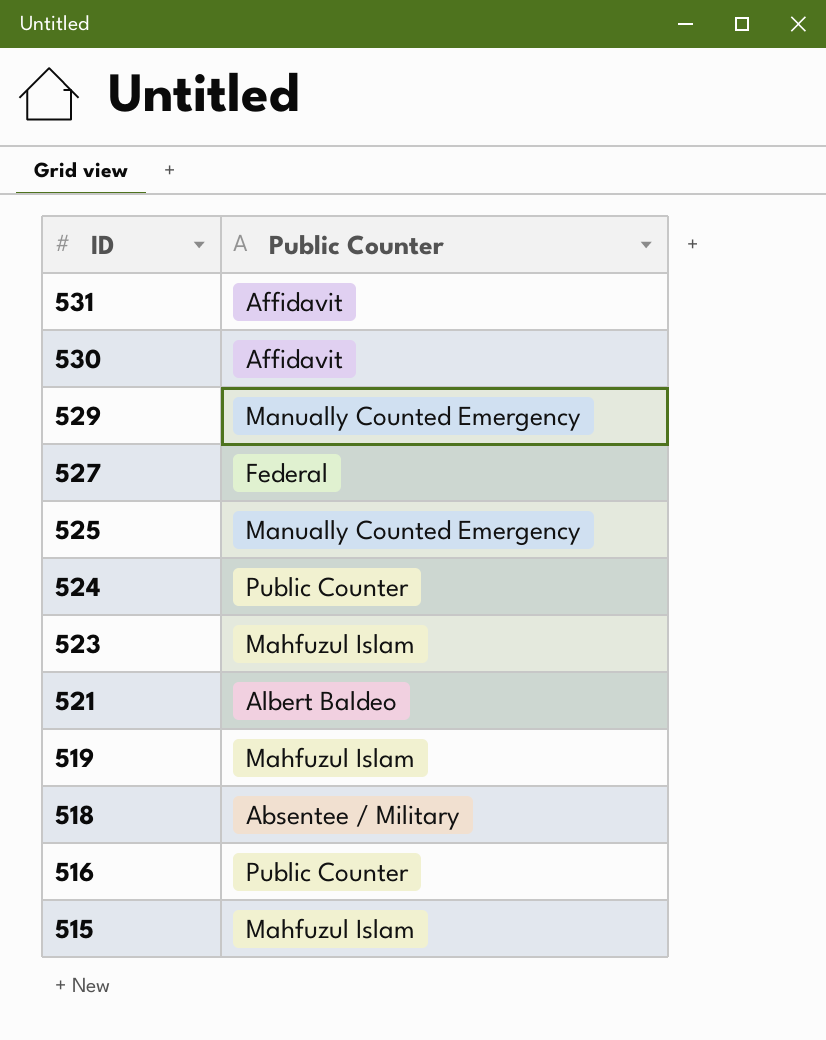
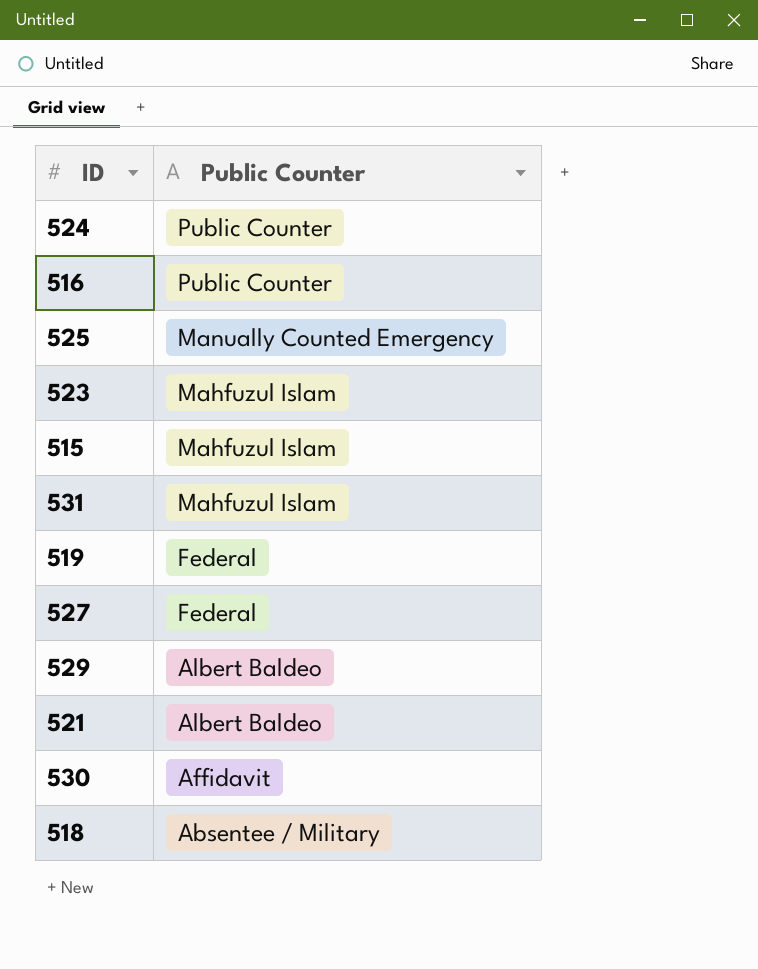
row order: ID descending -> Public Counter descending
531 | Public Counter: Affidavit -> Mahfuzul Islam
519 | Public Counter: Mahfuzul Islam -> Federal
529 | Public Counter: Manually Counted Emergency -> Albert Baldeo

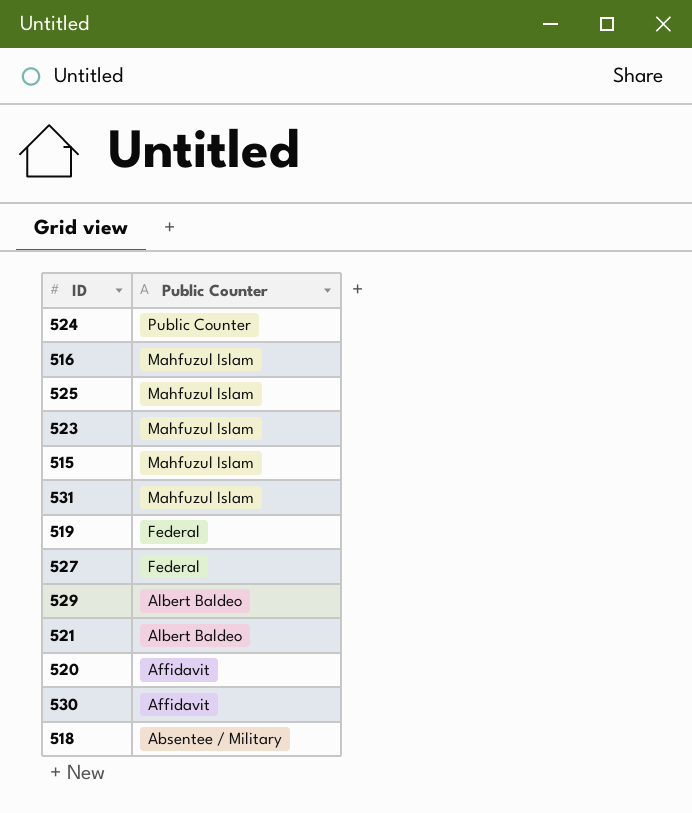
516 | Public Counter: Public Counter -> Mahfuzul Islam
525 | Public Counter: Manually Counted Emergency -> Mahfuzul Islam
row 520: none -> Affidavit

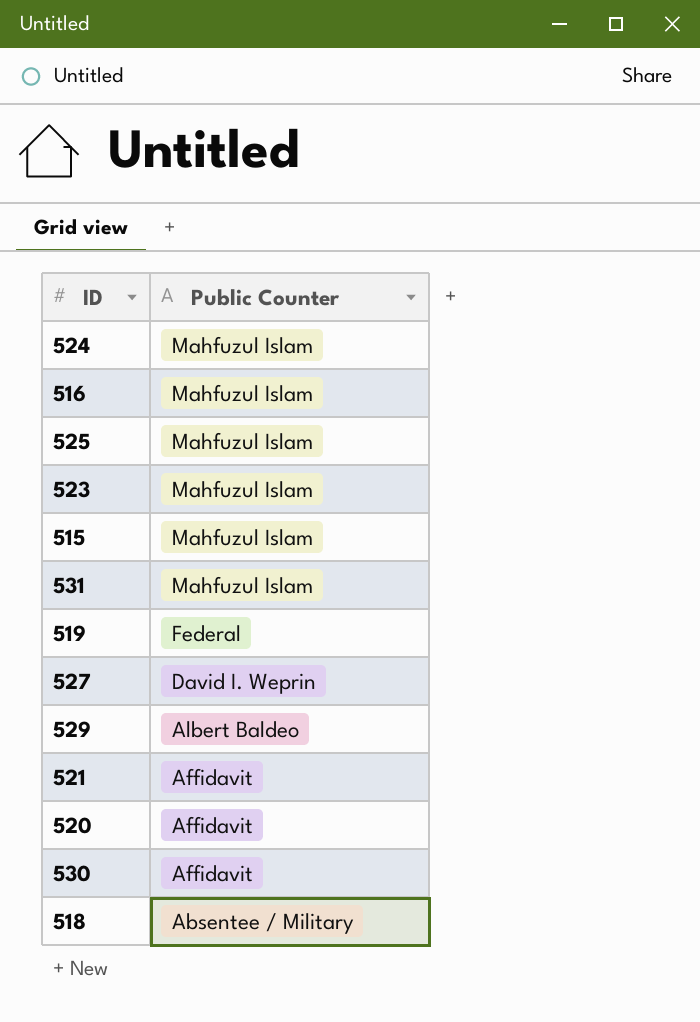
524 | Public Counter: Public Counter -> Mahfuzul Islam
527 | Public Counter: Federal -> David I. Weprin
521 | Public Counter: Albert Baldeo -> Affidavit

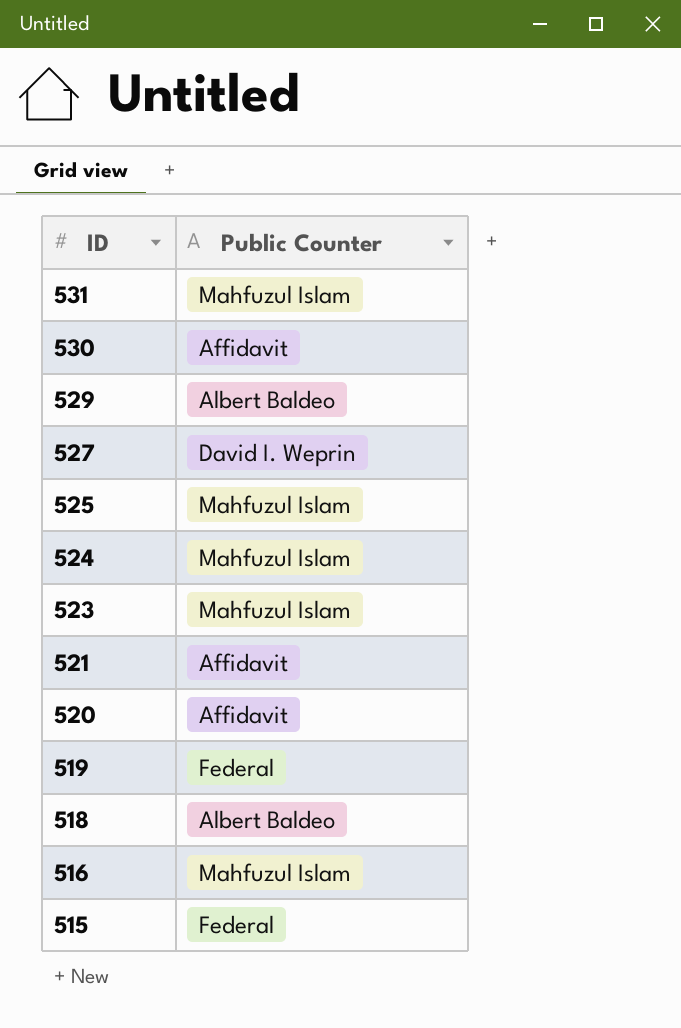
row order: Public Counter descending -> ID descending
518 | Public Counter: Absentee / Military -> Albert Baldeo
515 | Public Counter: Mahfuzul Islam -> Federal

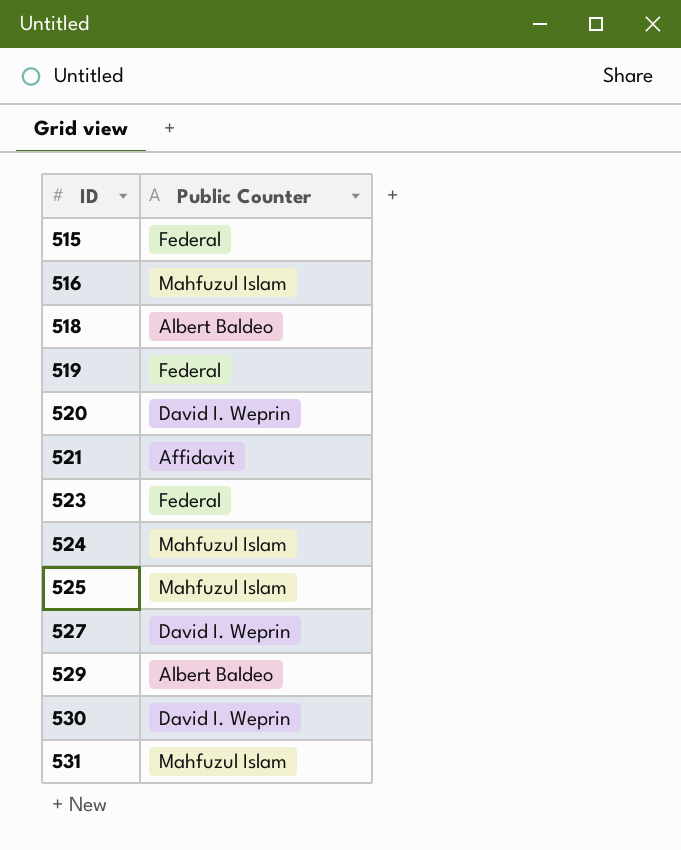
row order: ID descending -> ID ascending
520 | Public Counter: Affidavit -> David I. Weprin
523 | Public Counter: Mahfuzul Islam -> Federal
530 | Public Counter: Affidavit -> David I. Weprin

